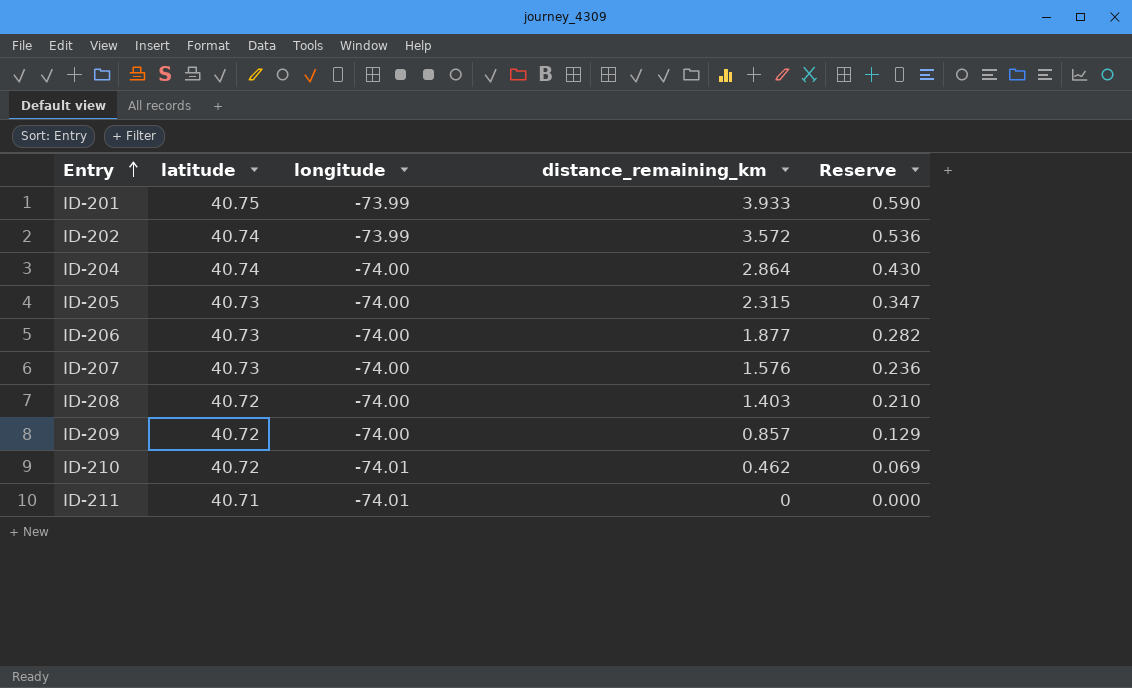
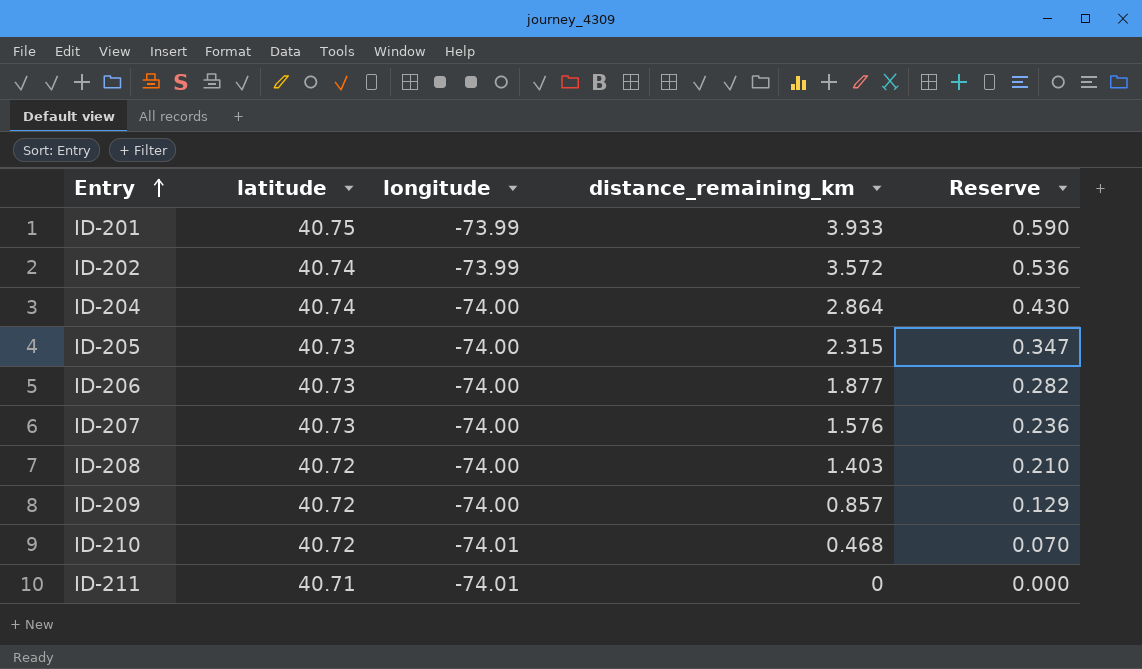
ID-210 | distance_remaining_km: 0.462 -> 0.468
ID-210 | Reserve: 0.069 -> 0.070

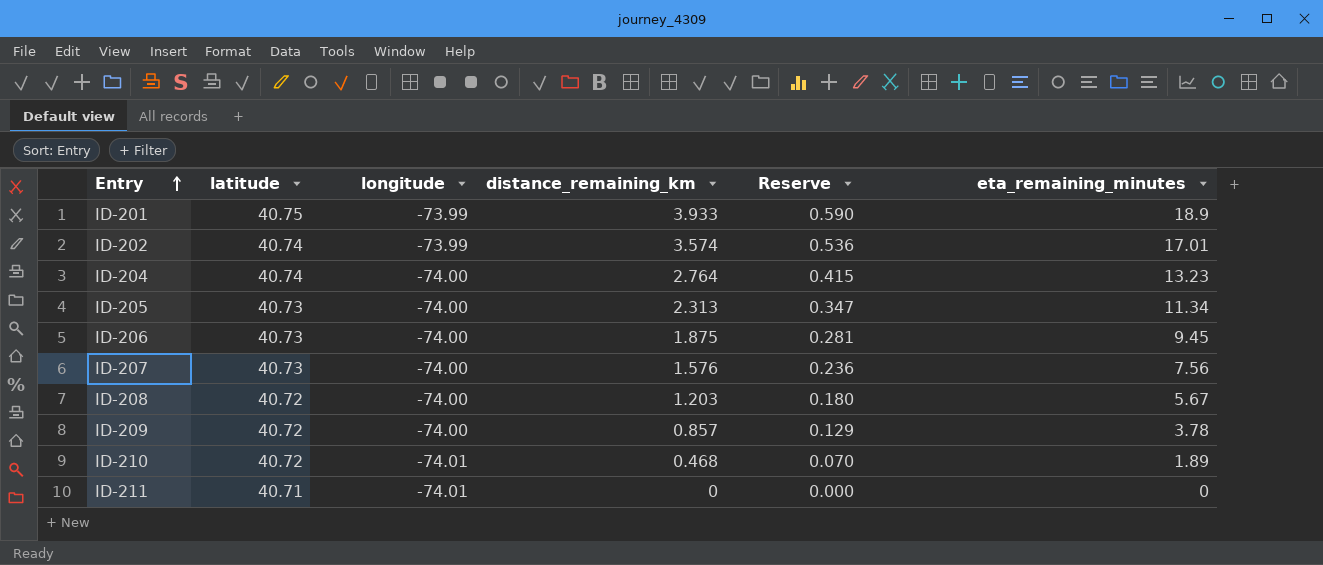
column eta_remaining_minutes | position: none -> 6
ID-202 | distance_remaining_km: 3.572 -> 3.574
ID-204 | distance_remaining_km: 2.864 -> 2.764
ID-204 | Reserve: 0.430 -> 0.415
ID-205 | distance_remaining_km: 2.315 -> 2.313
ID-206 | distance_remaining_km: 1.877 -> 1.875
ID-206 | Reserve: 0.282 -> 0.281
ID-208 | distance_remaining_km: 1.403 -> 1.203
ID-208 | Reserve: 0.210 -> 0.180

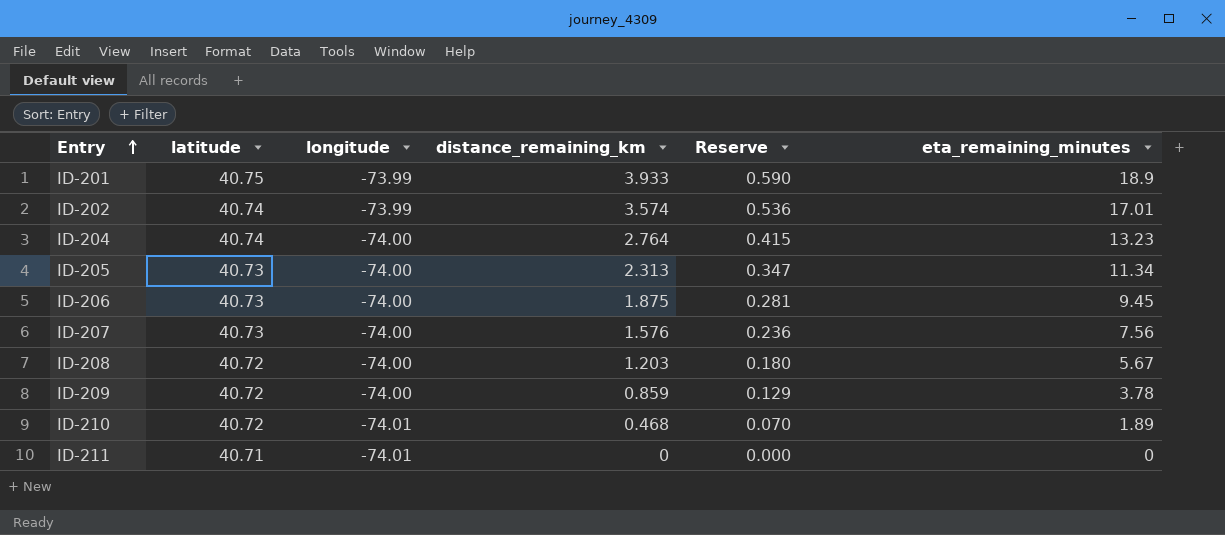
ID-209 | distance_remaining_km: 0.857 -> 0.859

